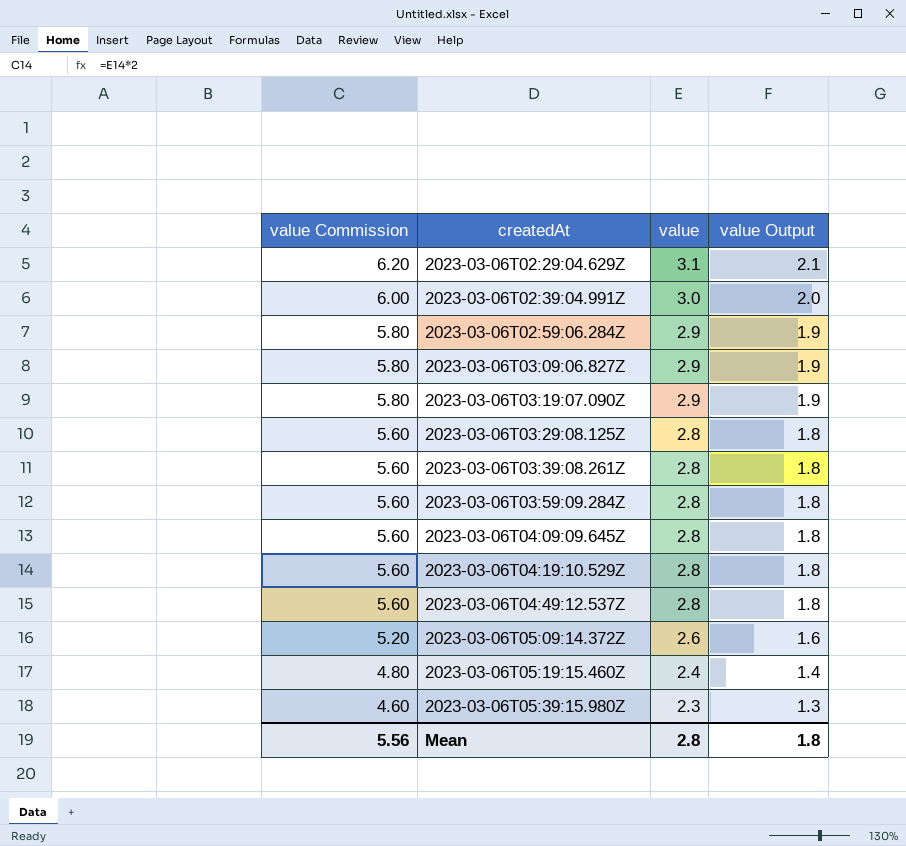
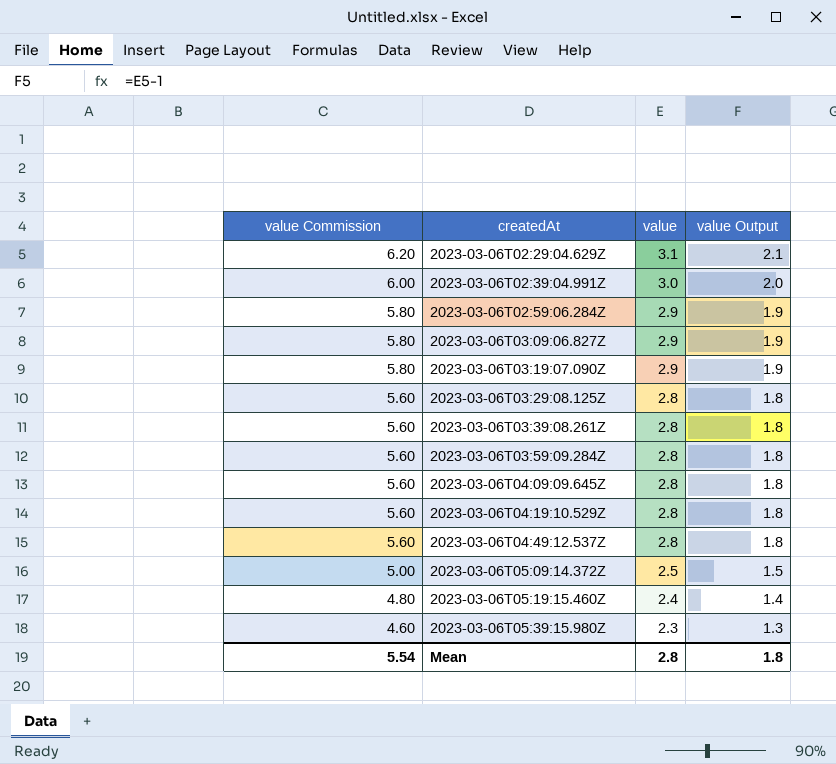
2023-03-06T05:09:14.372Z | value Commission: 5.20 -> 5.00
2023-03-06T05:09:14.372Z | value: 2.6 -> 2.5
2023-03-06T05:09:14.372Z | value Output: 1.6 -> 1.5
Mean | value Commission: 5.56 -> 5.54

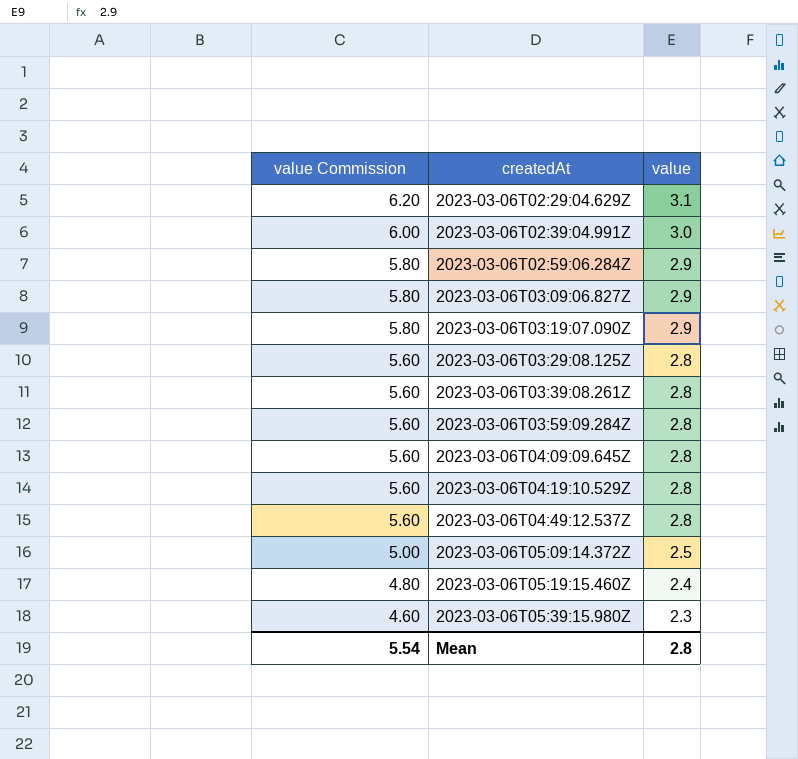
column value Output | formula: [value] - 1 -> none

